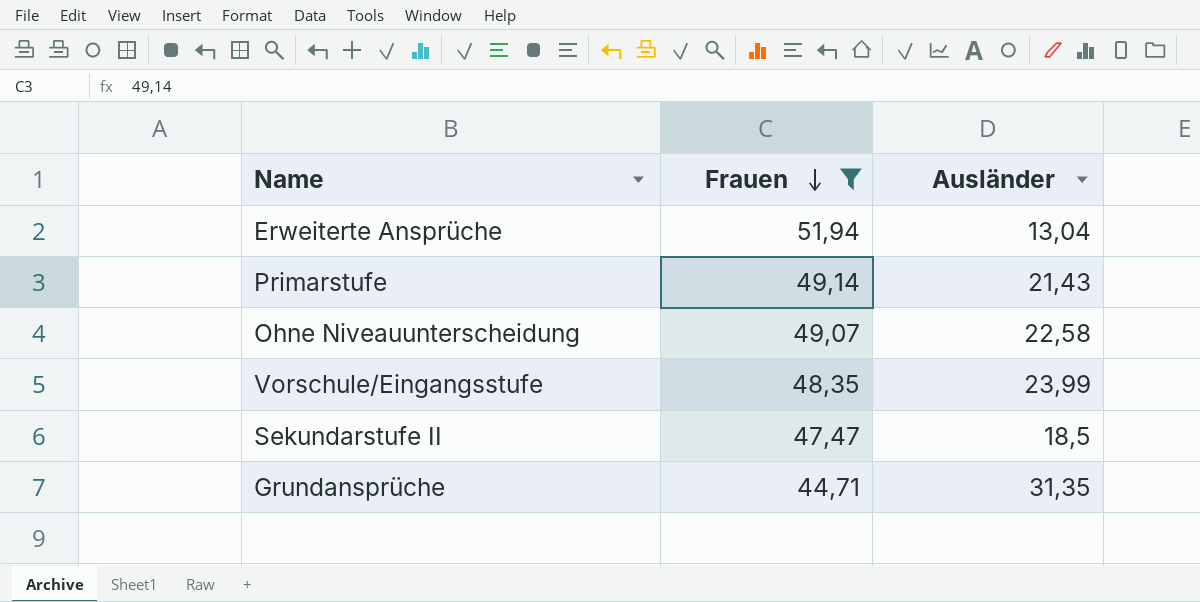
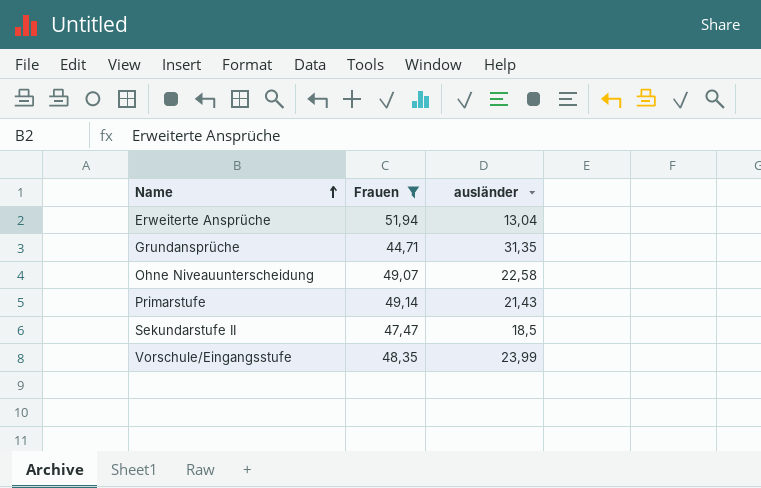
row order: Frauen descending -> Name ascending
column name: Ausländer -> ausländer

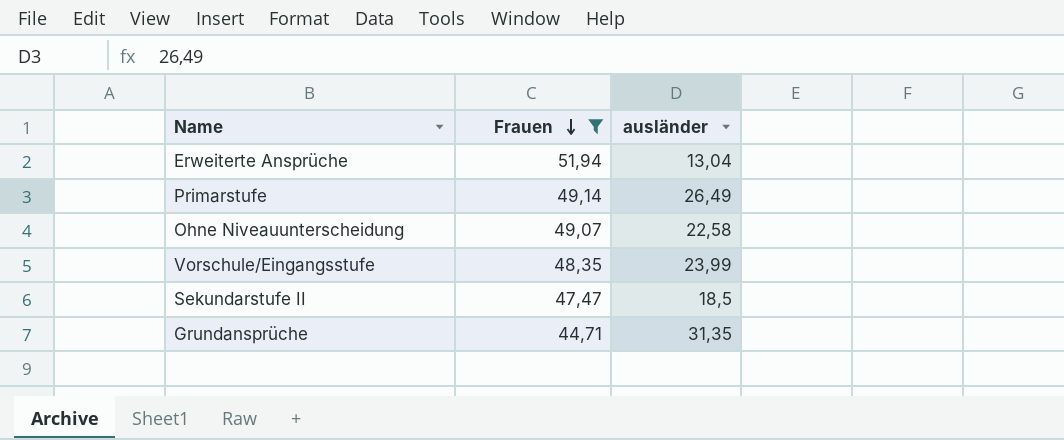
row order: Name ascending -> Frauen descending
Primarstufe | ausländer: 21,43 -> 26,49

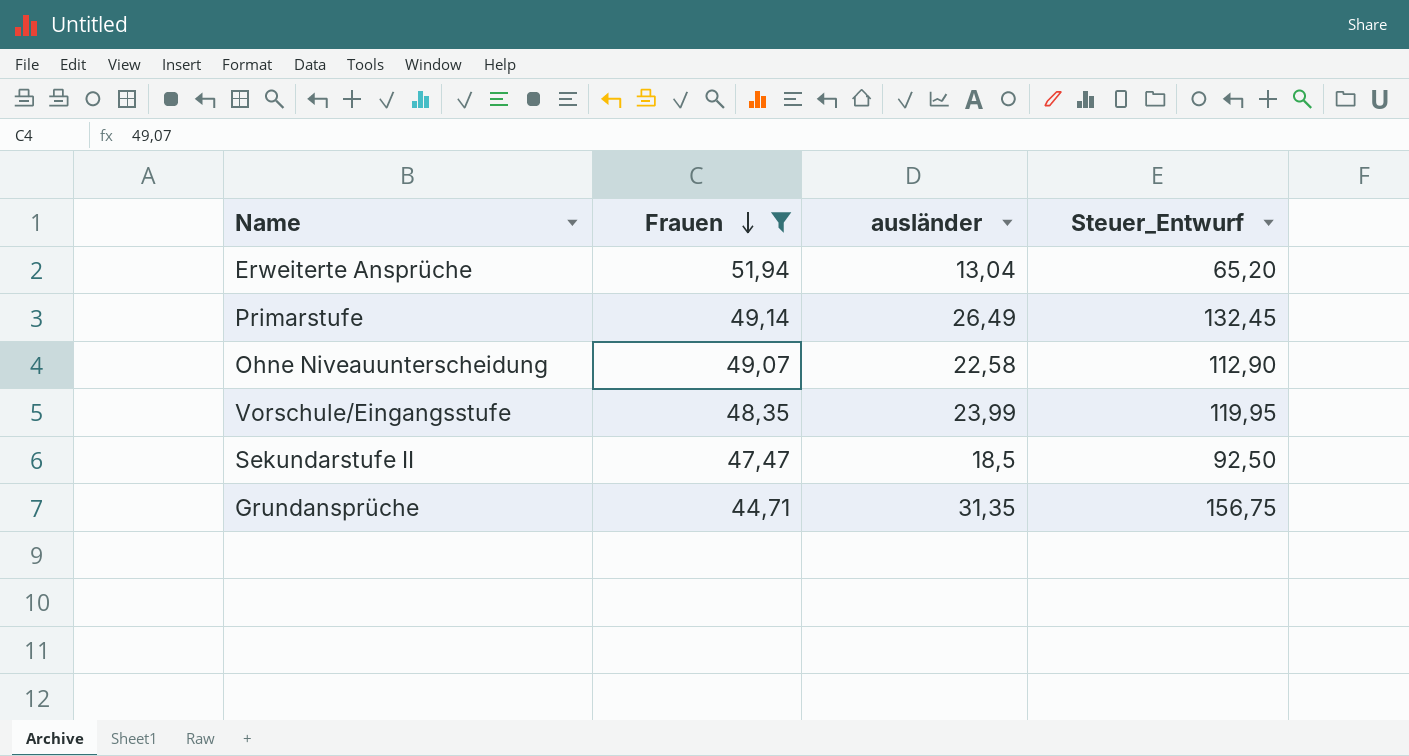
column Steuer_Entwurf | formula: none -> [ausländer] * 5

